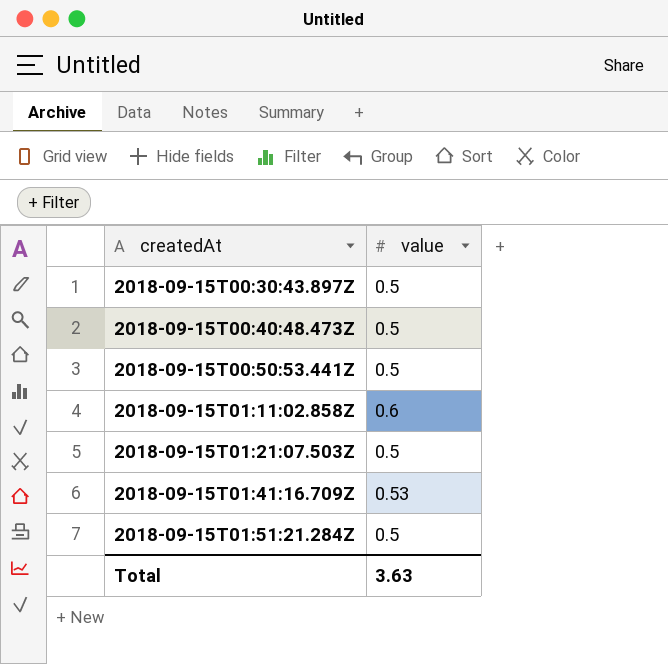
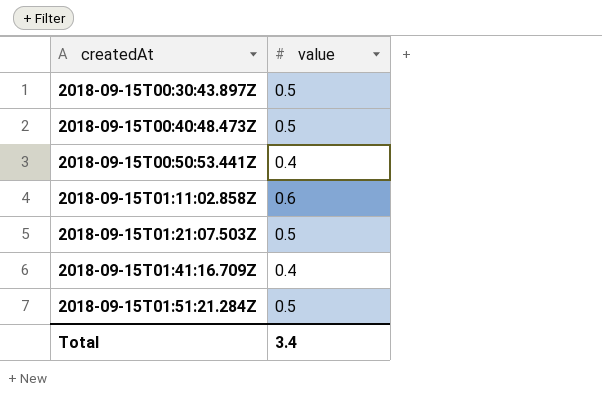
2018-09-15T00:50:53.441Z | value: 0.5 -> 0.4
2018-09-15T01:41:16.709Z | value: 0.53 -> 0.4
Total | value: 3.63 -> 3.4

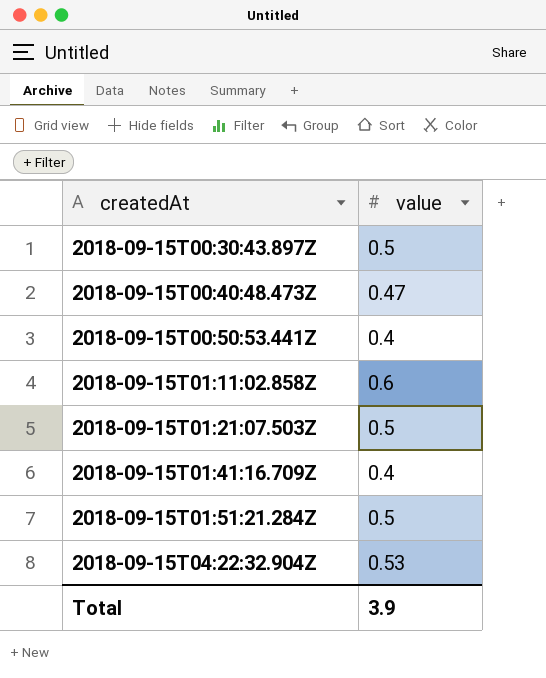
2018-09-15T00:40:48.473Z | value: 0.5 -> 0.47
row 2018-09-15T04:22:32.904Z: none -> 0.53
Total | value: 3.4 -> 3.9

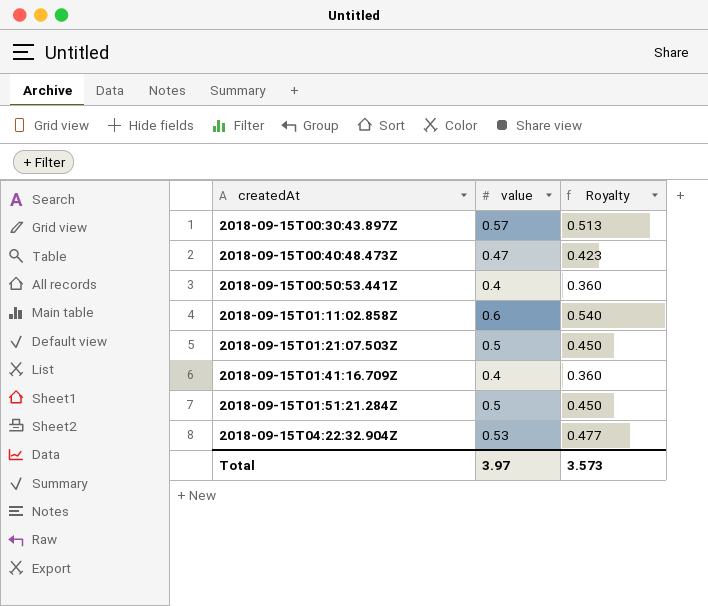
column Royalty | formula: none -> [value] * 0.9
2018-09-15T00:30:43.897Z | value: 0.5 -> 0.57
Total | value: 3.9 -> 3.97

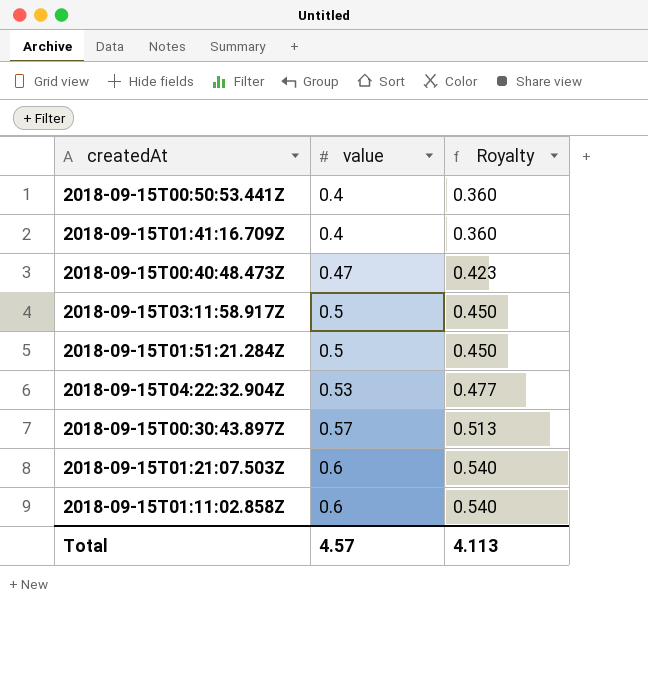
row order: createdAt ascending -> value ascending
row 2018-09-15T03:11:58.917Z: none -> 0.5 | 0.450
2018-09-15T01:21:07.503Z | value: 0.5 -> 0.6
2018-09-15T01:21:07.503Z | Royalty: 0.450 -> 0.540
Total | value: 3.97 -> 4.57
Total | Royalty: 3.573 -> 4.113

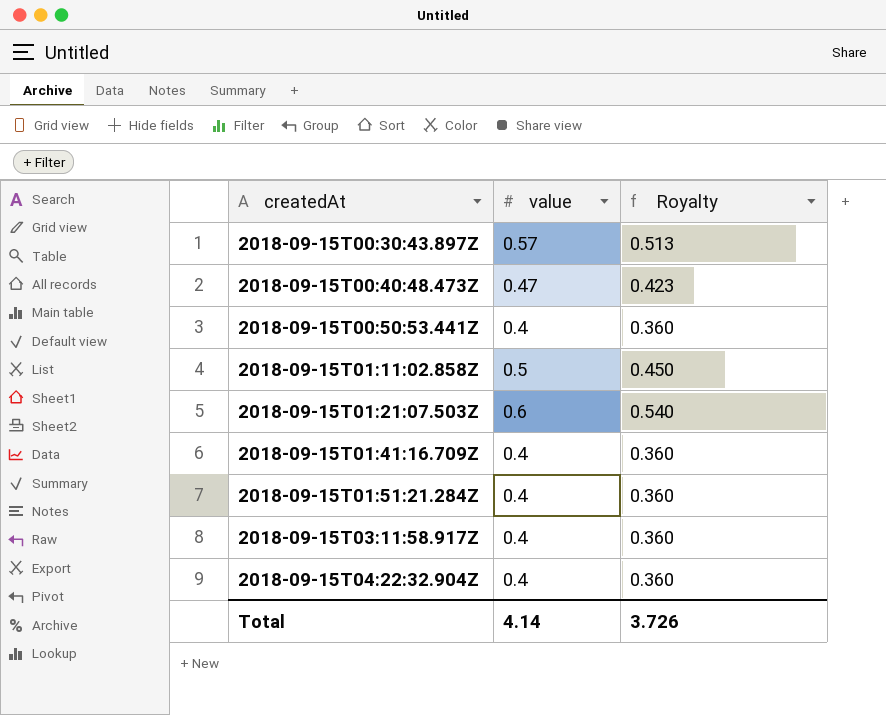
row order: value ascending -> createdAt ascending
2018-09-15T01:11:02.858Z | value: 0.6 -> 0.5
2018-09-15T01:11:02.858Z | Royalty: 0.540 -> 0.450
2018-09-15T01:51:21.284Z | value: 0.5 -> 0.4
2018-09-15T01:51:21.284Z | Royalty: 0.450 -> 0.360
2018-09-15T03:11:58.917Z | value: 0.5 -> 0.4
2018-09-15T03:11:58.917Z | Royalty: 0.450 -> 0.360
2018-09-15T04:22:32.904Z | value: 0.53 -> 0.4
2018-09-15T04:22:32.904Z | Royalty: 0.477 -> 0.360
Total | value: 4.57 -> 4.14
Total | Royalty: 4.113 -> 3.726

